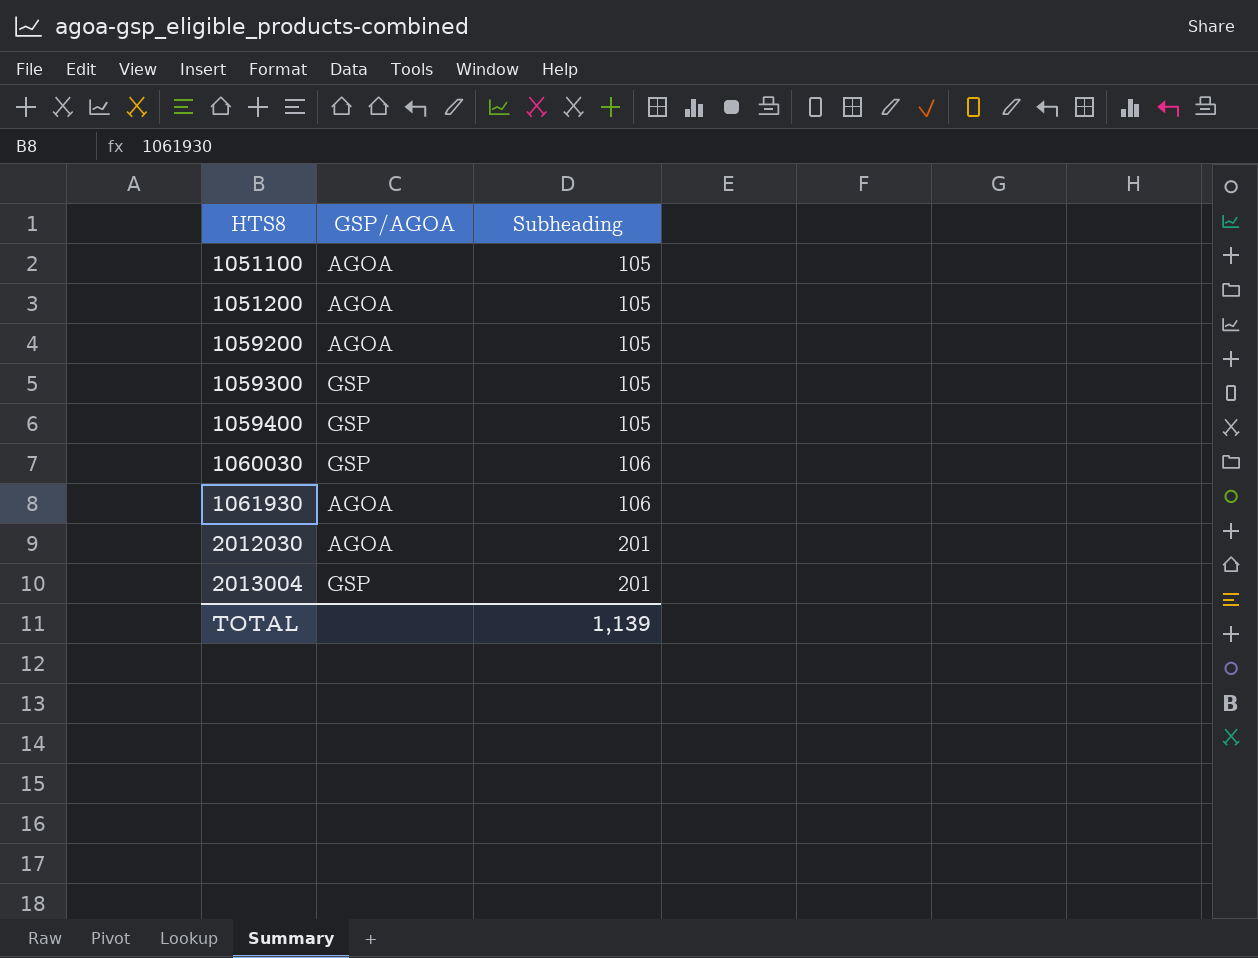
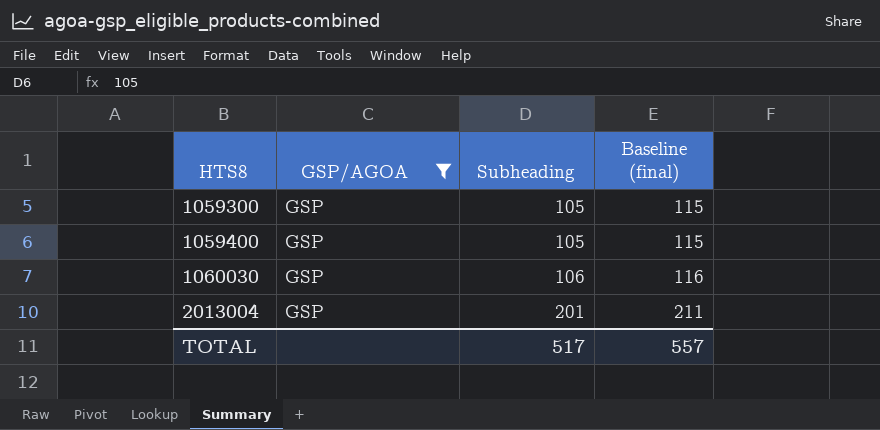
filter: none -> GSP/AGOA = GSP
column Baseline (final) | formula: none -> [Subheading] + 10
TOTAL | Subheading: 1,139 -> 517

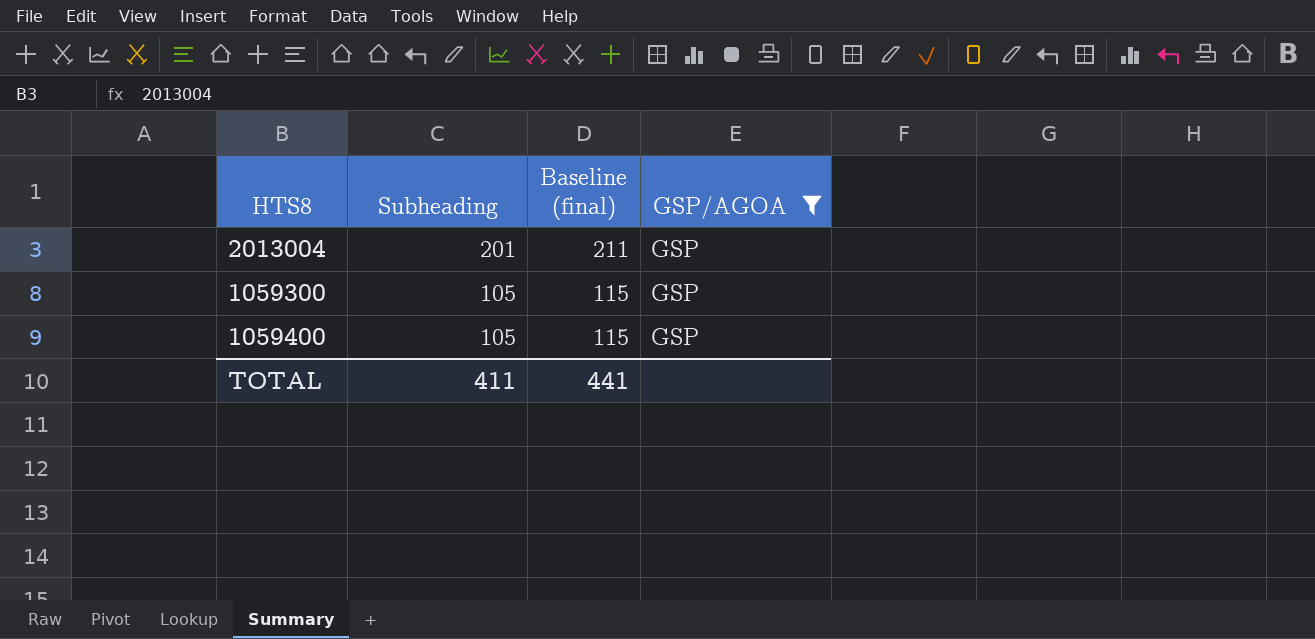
row order: HTS8 ascending -> Subheading descending
column GSP/AGOA | position: 2 -> 4
row 1060030: GSP | 106 | 116 -> none
TOTAL | Subheading: 517 -> 411
TOTAL | Baseline (final): 557 -> 441

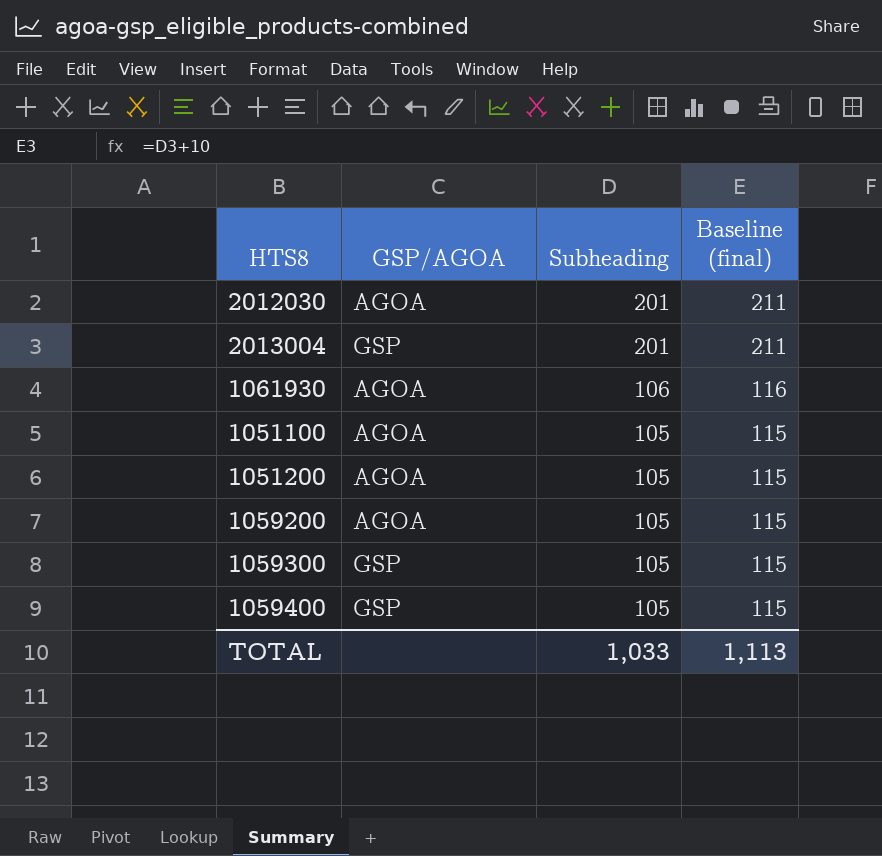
filter: GSP/AGOA = GSP -> none
column GSP/AGOA | position: 4 -> 2
TOTAL | Subheading: 411 -> 1,033
TOTAL | Baseline (final): 441 -> 1,113

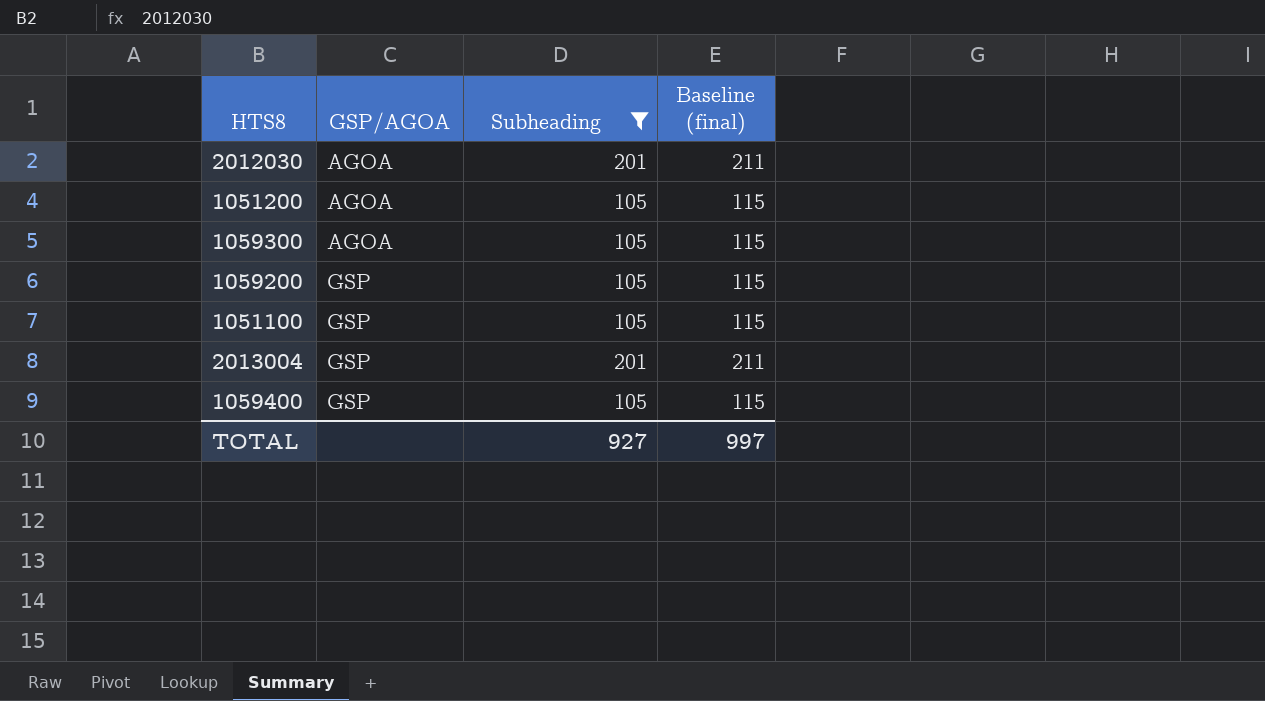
filter: none -> Subheading != 106
row order: Subheading descending -> GSP/AGOA ascending
1059300 | GSP/AGOA: GSP -> AGOA
1059200 | GSP/AGOA: AGOA -> GSP
1051100 | GSP/AGOA: AGOA -> GSP
TOTAL | Subheading: 1,033 -> 927
TOTAL | Baseline (final): 1,113 -> 997

